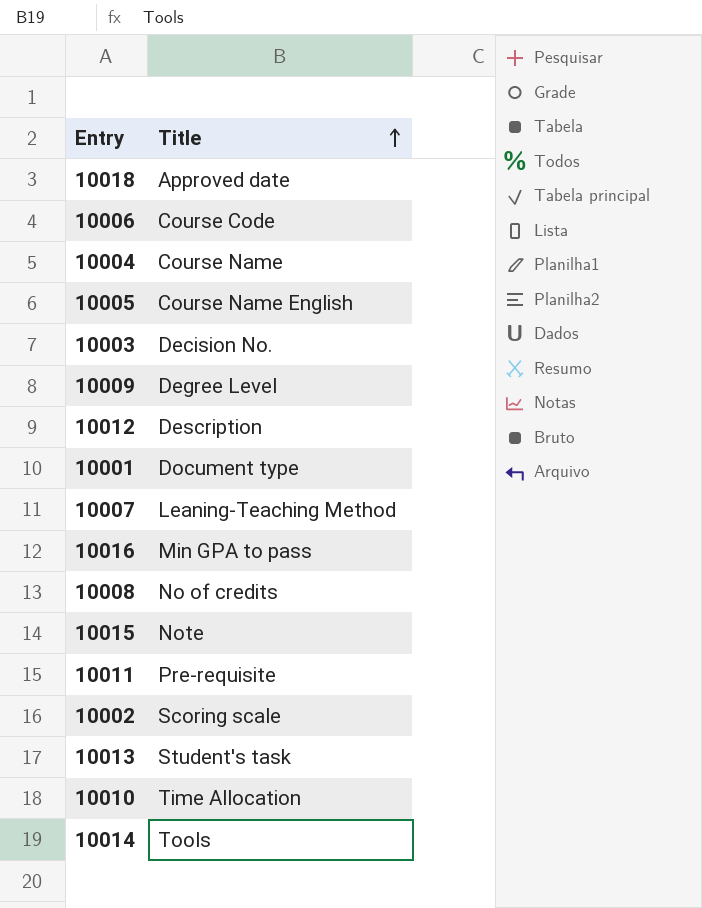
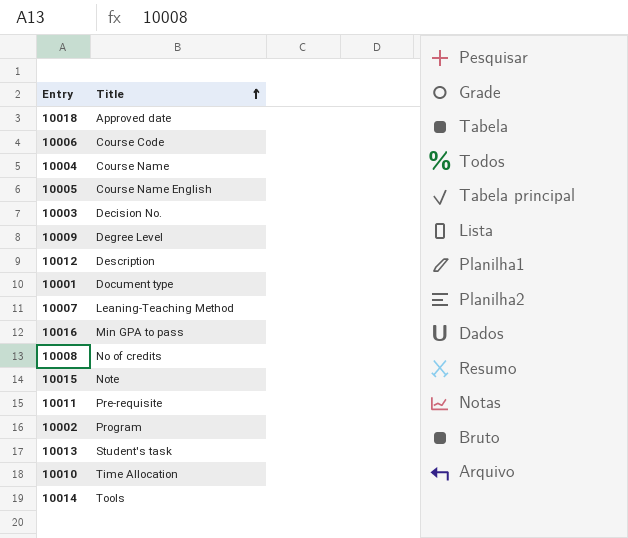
10002 | Title: Scoring scale -> Program

